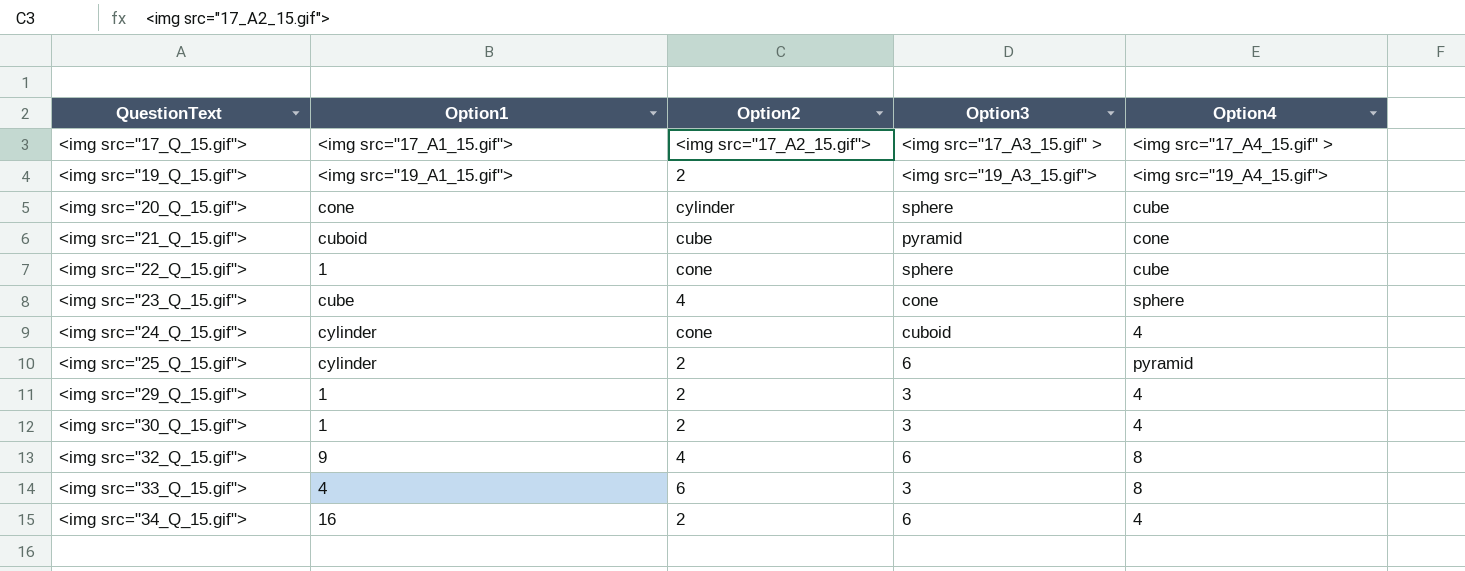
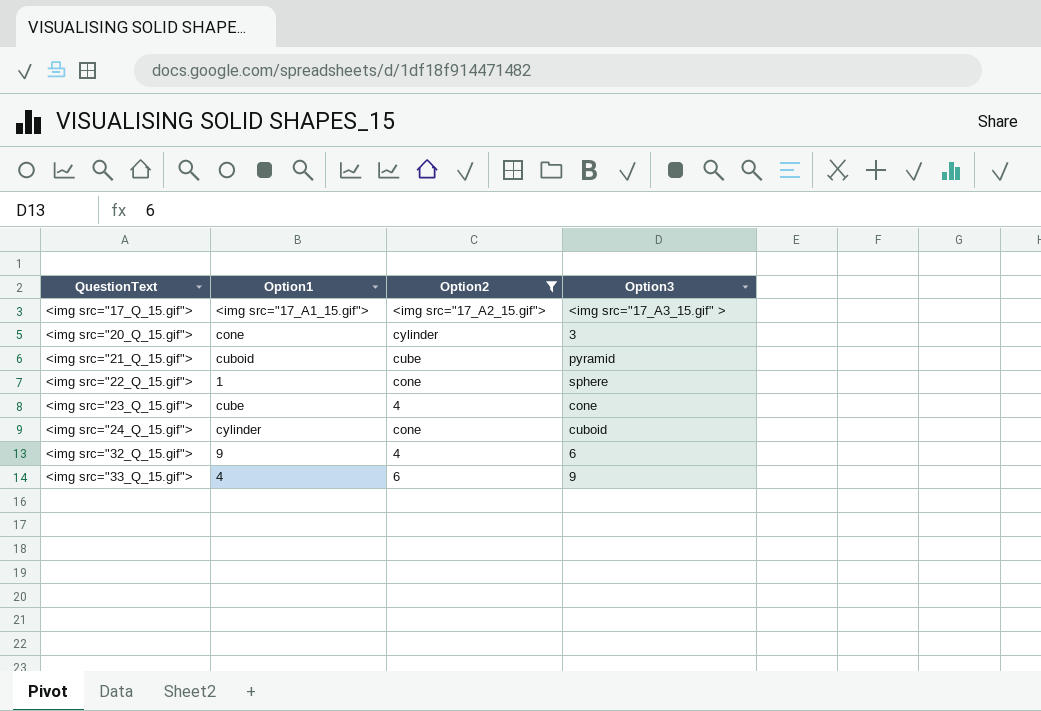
filter: none -> Option2 != 2
column Option4 | position: 5 -> none
<img src="20_Q_15.gif"> | Option3: sphere -> 3
<img src="33_Q_15.gif"> | Option3: 3 -> 9

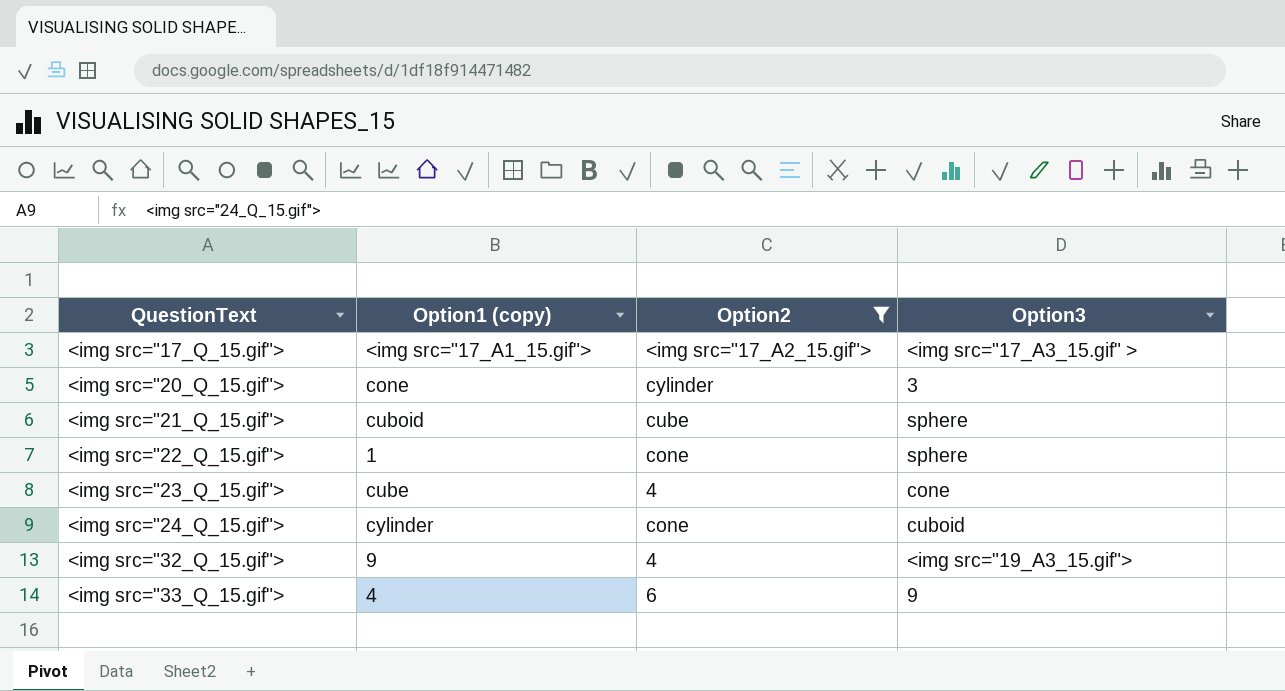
column name: Option1 -> Option1 (copy)
<img src="21_Q_15.gif"> | Option3: pyramid -> sphere
<img src="32_Q_15.gif"> | Option3: 6 -> <img src="19_A3_15.gif">

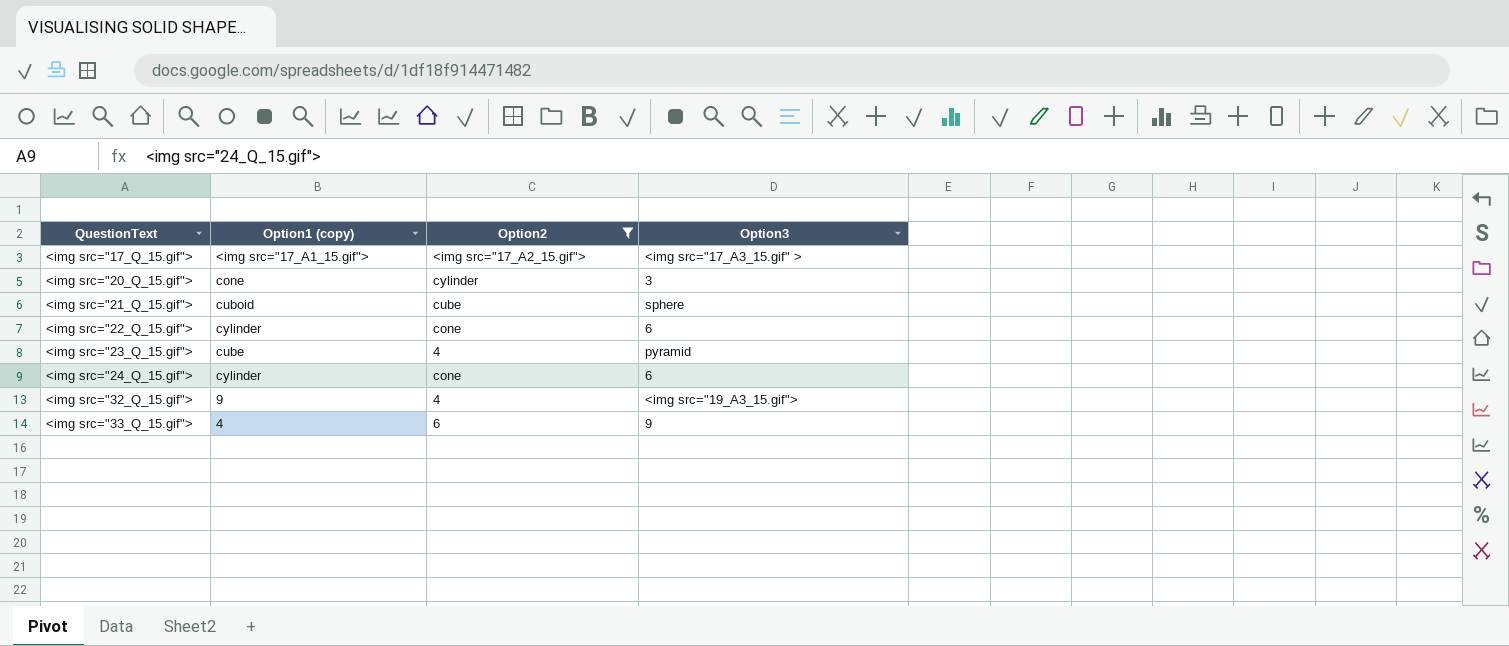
<img src="22_Q_15.gif"> | Option1 (copy): 1 -> cylinder
<img src="22_Q_15.gif"> | Option3: sphere -> 6
<img src="23_Q_15.gif"> | Option3: cone -> pyramid
<img src="24_Q_15.gif"> | Option3: cuboid -> 6

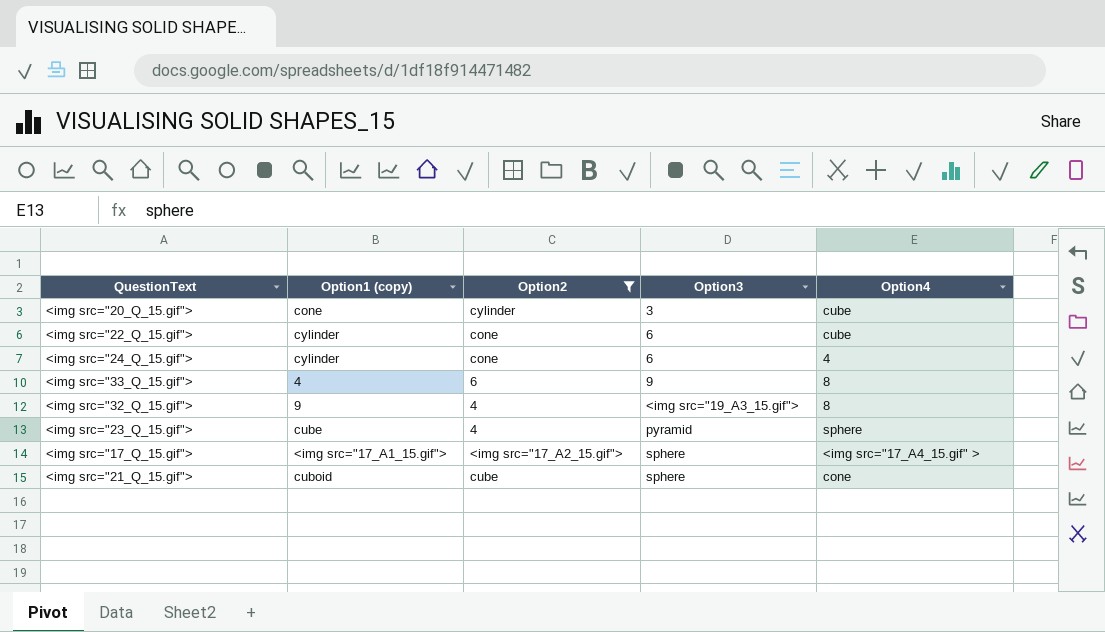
row order: QuestionText ascending -> Option3 ascending
column Option4 | position: none -> 5
<img src="17_Q_15.gif"> | Option3: <img src="17_A3_15.gif" > -> sphere

